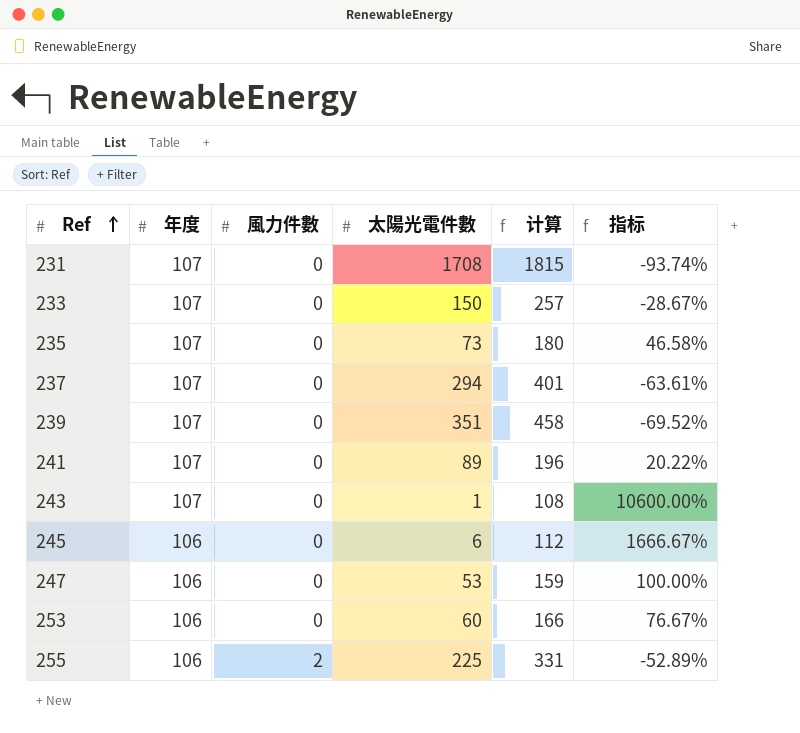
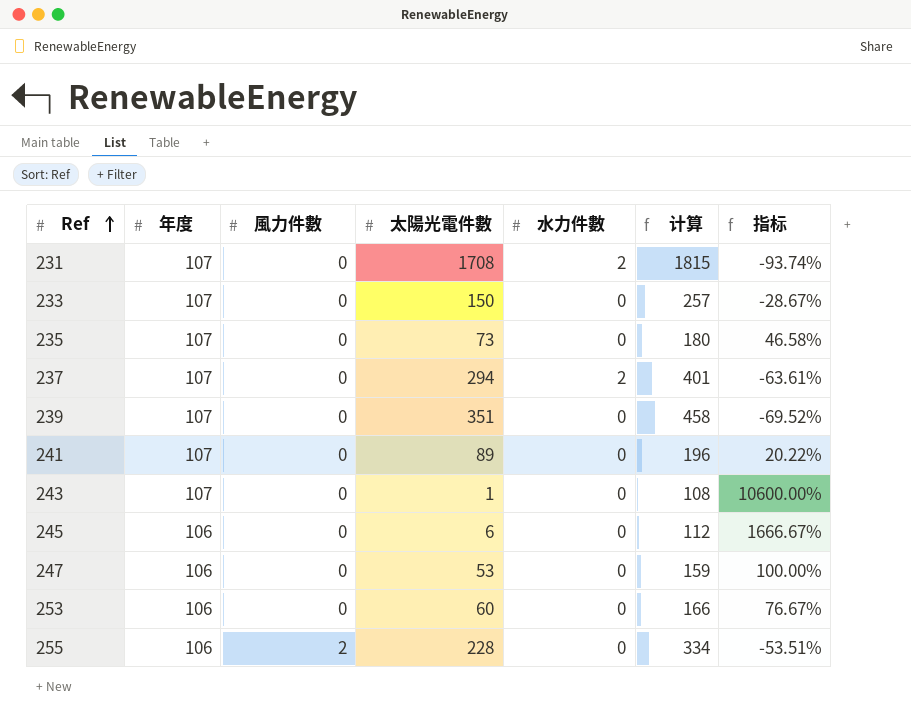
column 水力件數 | position: none -> 5
255 | 太陽光電件數: 225 -> 228
255 | 计算: 331 -> 334
255 | 指标: -52.89% -> -53.51%

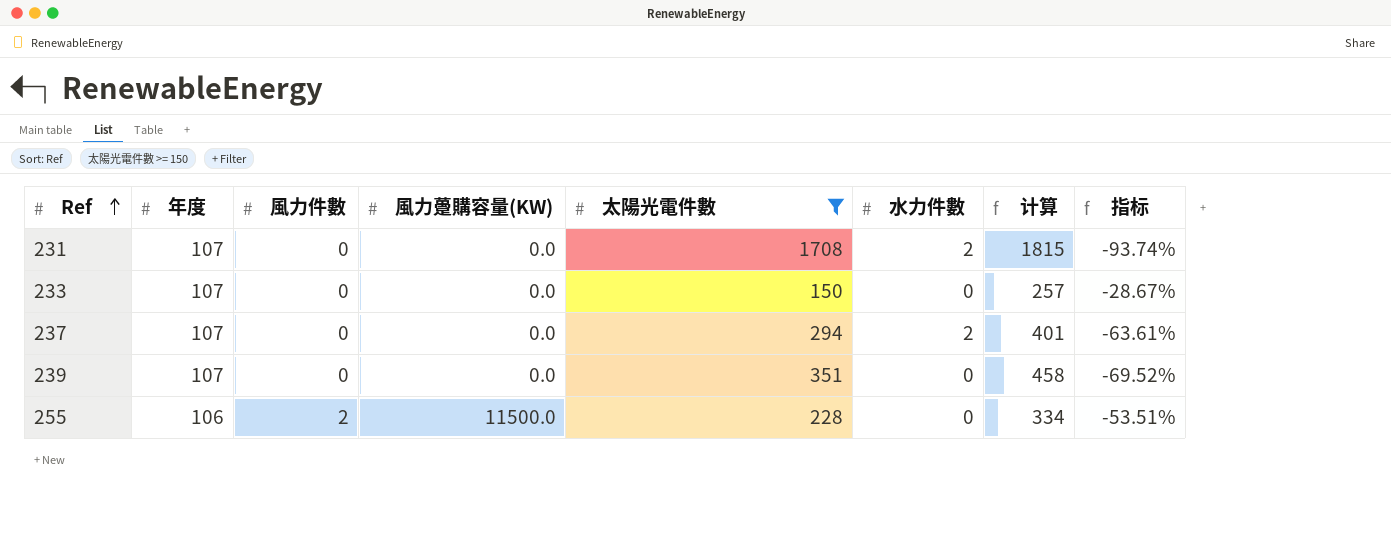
filter: none -> 太陽光電件數 >= 150
column 風力躉購容量(KW) | position: none -> 4

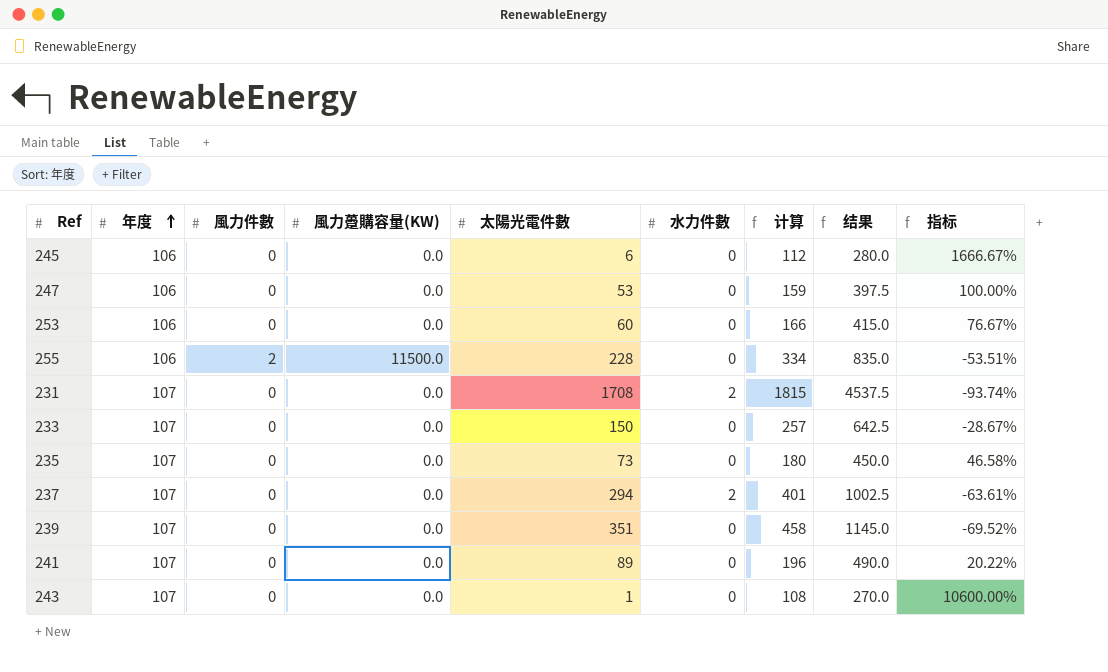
filter: 太陽光電件數 >= 150 -> none
row order: Ref ascending -> 年度 ascending
column 结果 | formula: none -> [计算] * 2.5

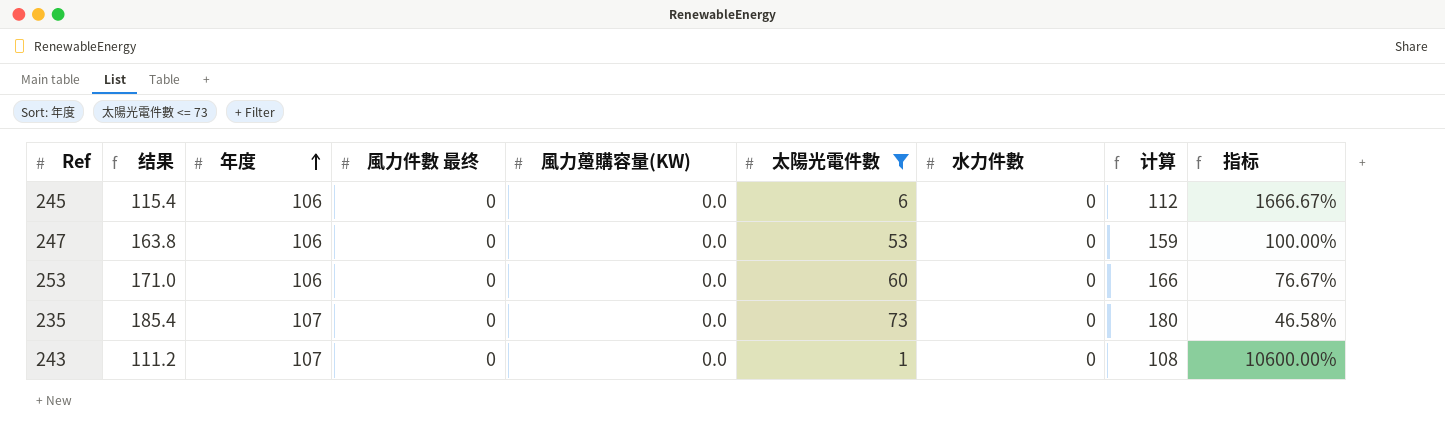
filter: none -> 太陽光電件數 <= 73
column 结果 | formula: [计算] * 2.5 -> [计算] * 1.03
column 结果 | position: 8 -> 2
column name: 風力件數 -> 風力件數 最终

